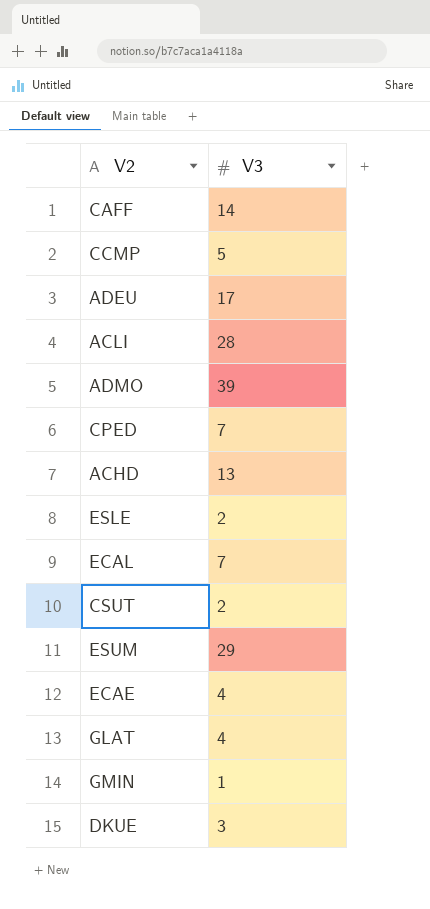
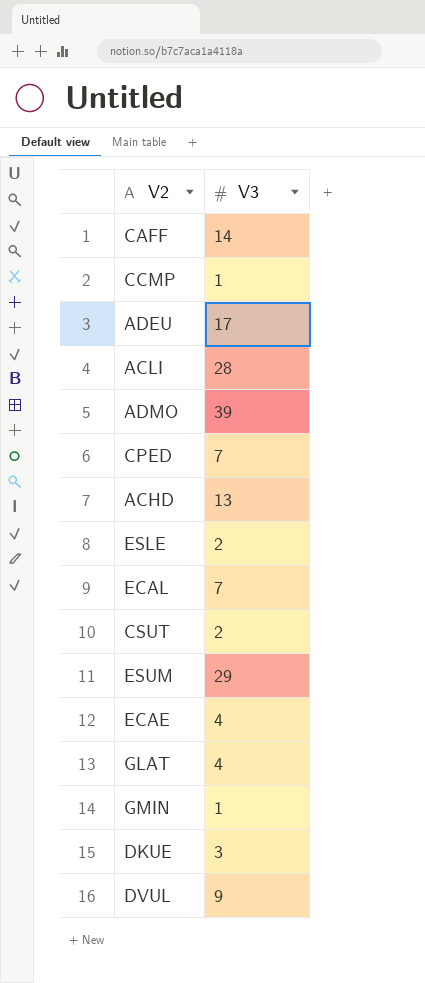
CCMP | V3: 5 -> 1
row DVUL: none -> 9

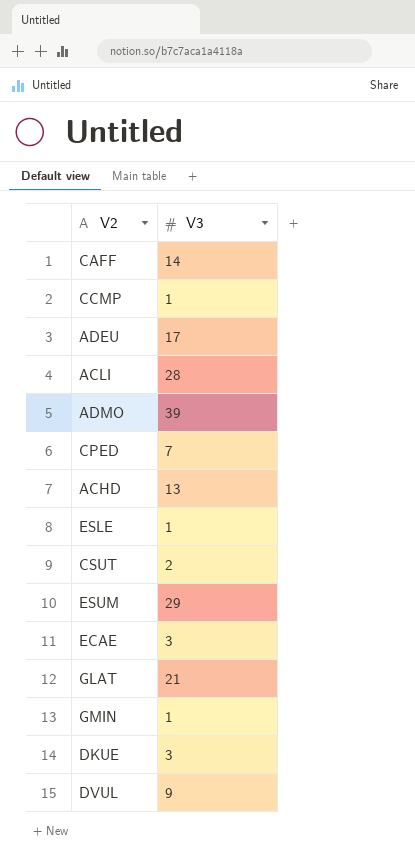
row ECAL: 7 -> none
ESLE | V3: 2 -> 1
ECAE | V3: 4 -> 3
GLAT | V3: 4 -> 21

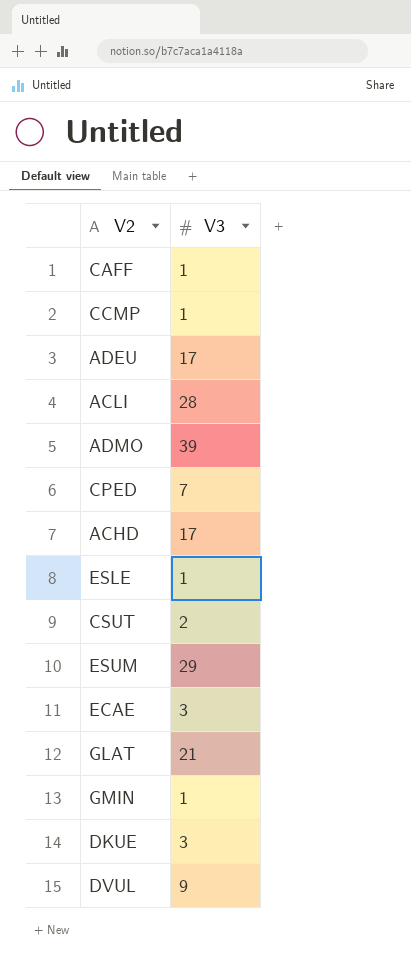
CAFF | V3: 14 -> 1
ACHD | V3: 13 -> 17

